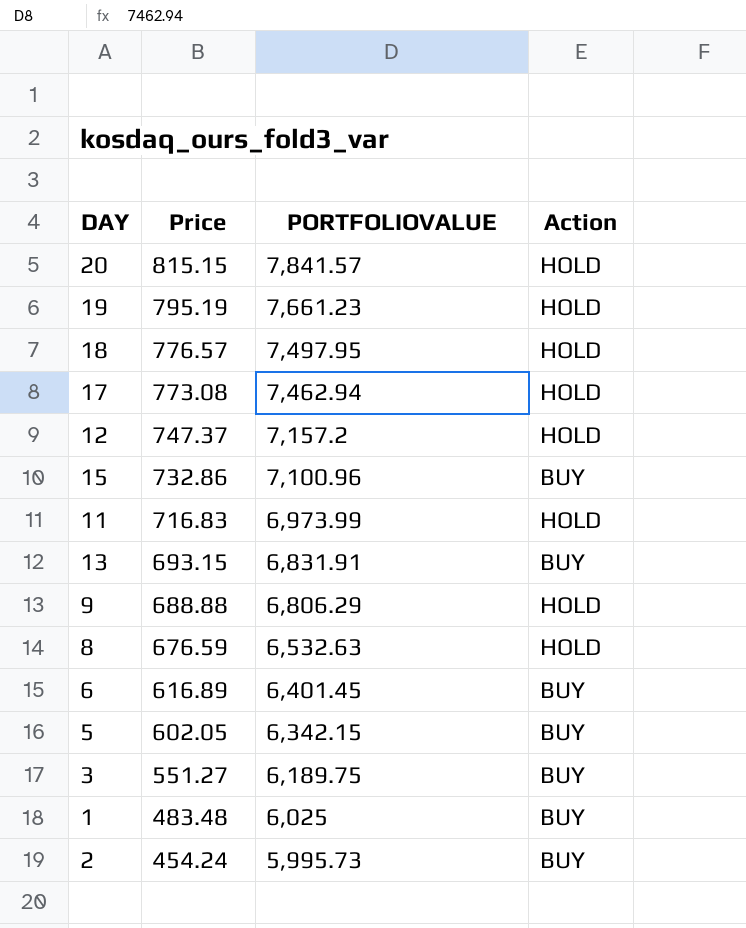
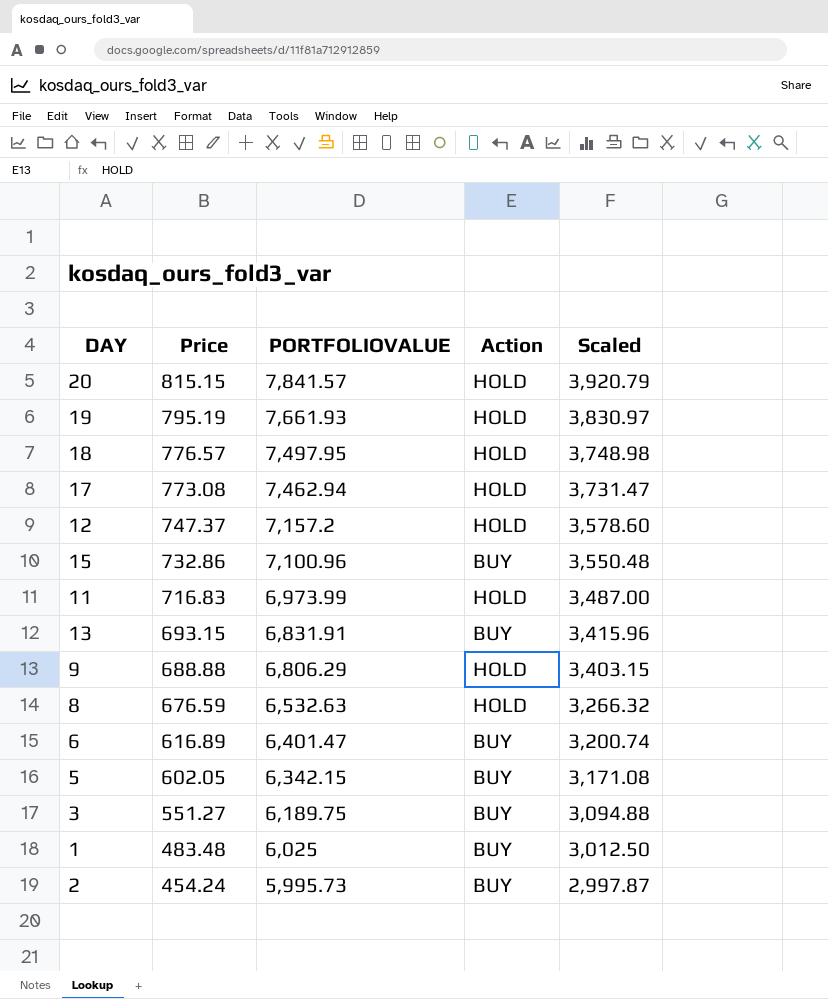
column Scaled | formula: none -> [PORTFOLIOVALUE] * 0.5
19 | PORTFOLIOVALUE: 7,661.23 -> 7,661.93
6 | PORTFOLIOVALUE: 6,401.45 -> 6,401.47

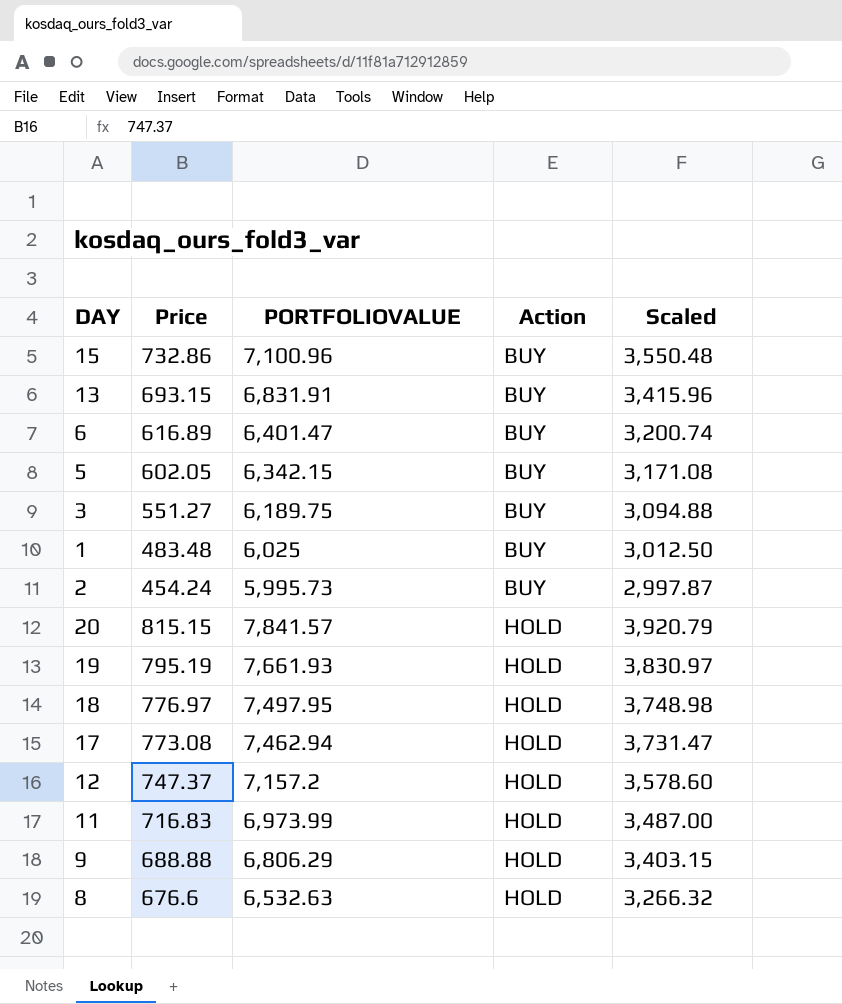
row order: Price descending -> Action ascending
18 | Price: 776.57 -> 776.97
8 | Price: 676.59 -> 676.6

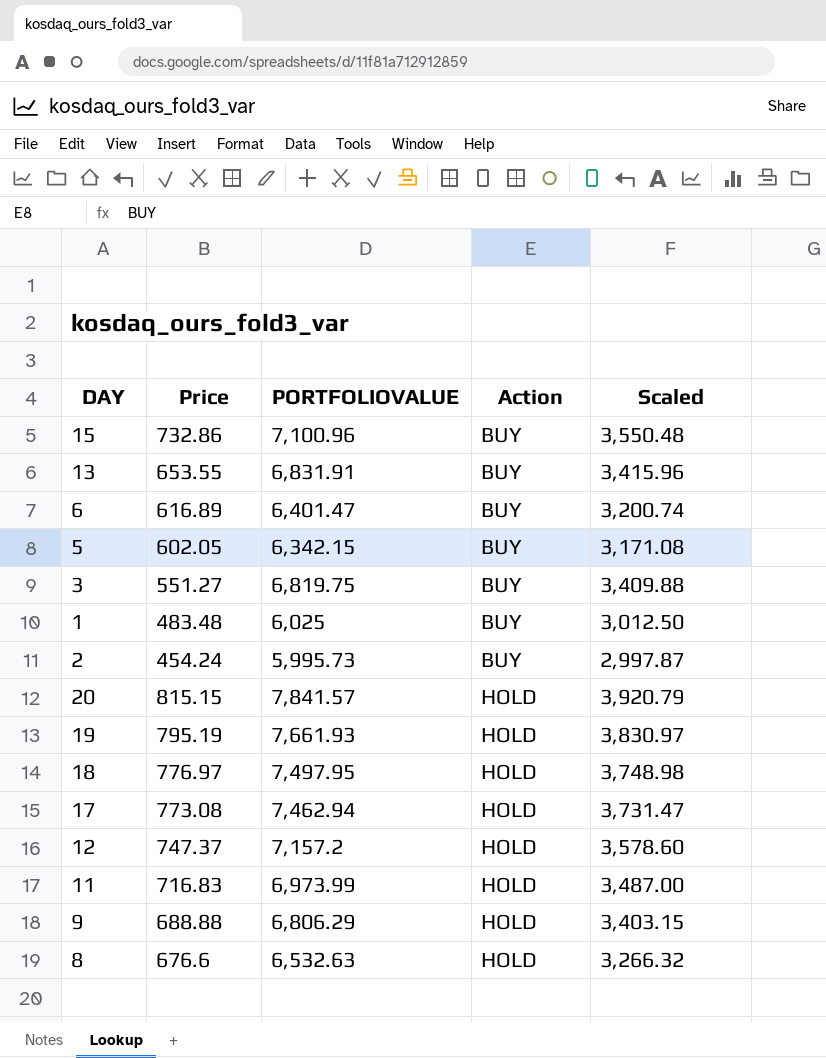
13 | Price: 693.15 -> 653.55
3 | PORTFOLIOVALUE: 6,189.75 -> 6,819.75
3 | Scaled: 3,094.88 -> 3,409.88

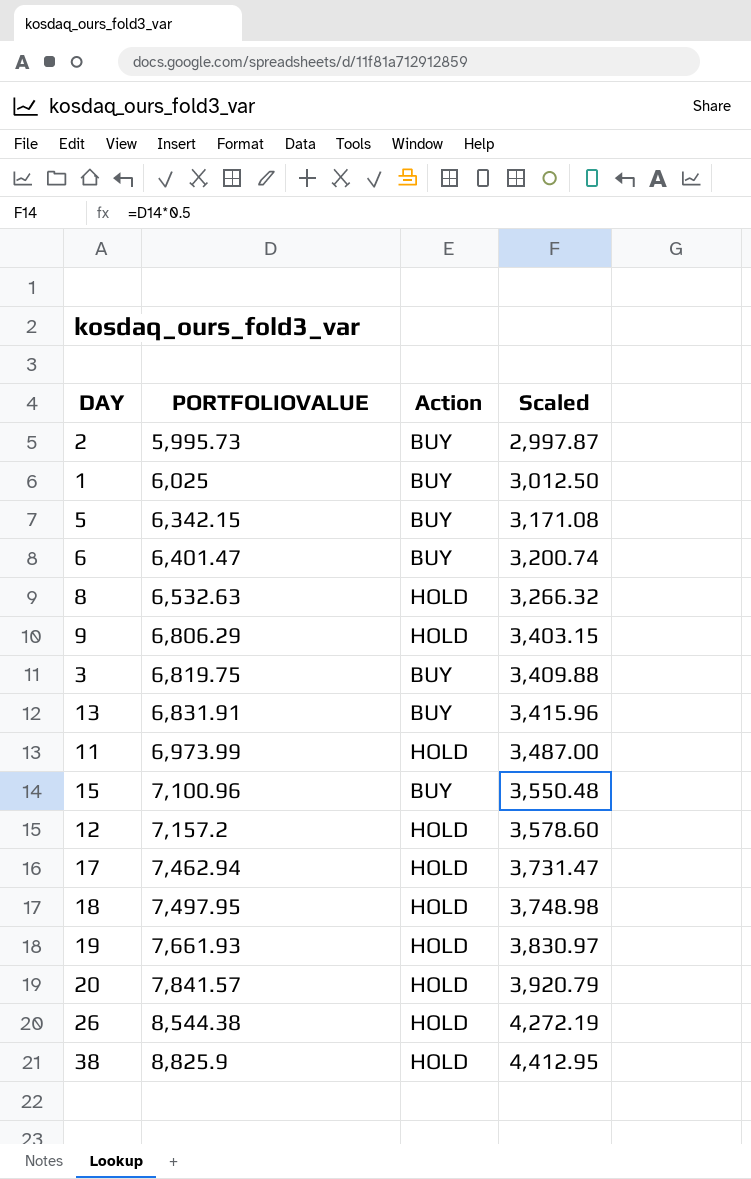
row order: Action ascending -> PORTFOLIOVALUE ascending
column Price | position: 2 -> none
row 26: none -> 8,544.38 | HOLD | 4,272.19
row 38: none -> 8,825.9 | HOLD | 4,412.95

